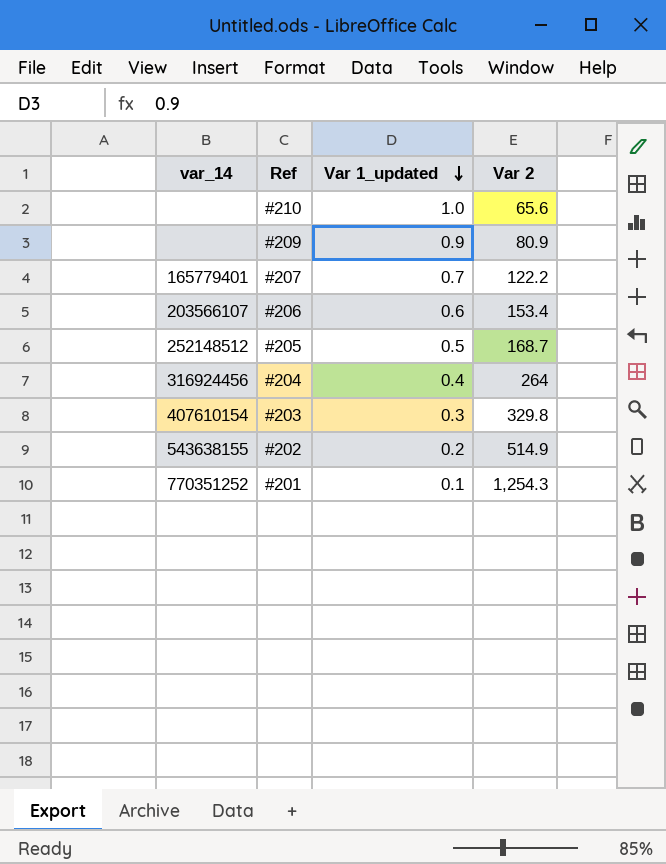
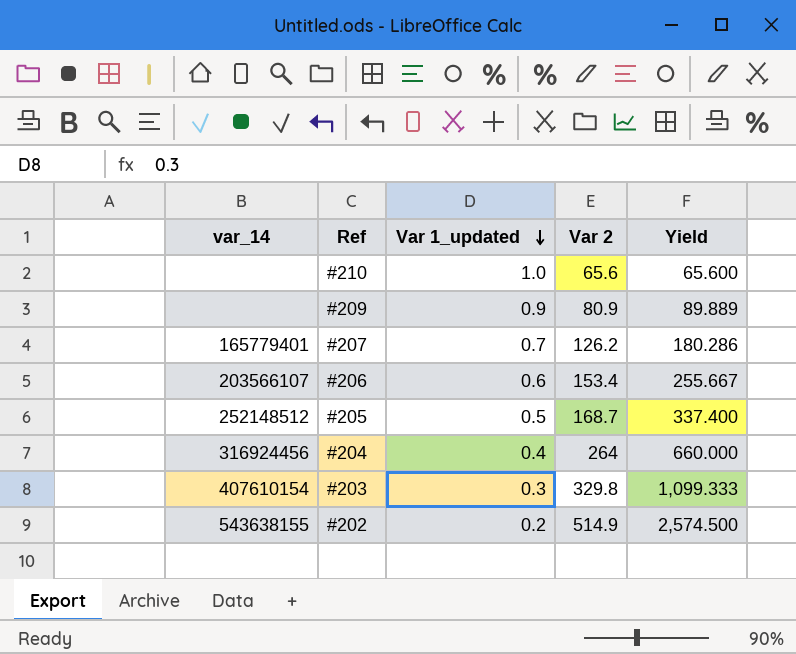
column Yield | formula: none -> [Var 2] / [Var 1_updated]
row #201: 770351252 | 0.1 | 1,254.3 -> none
#207 | Var 2: 122.2 -> 126.2

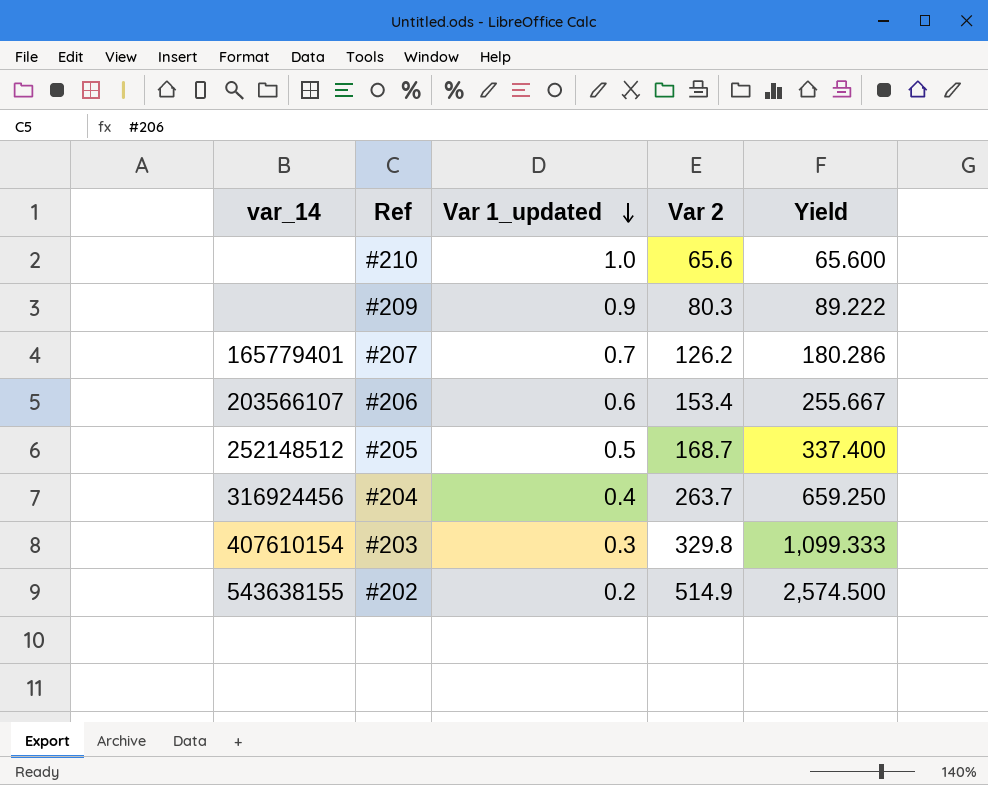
#209 | Var 2: 80.9 -> 80.3
#209 | Yield: 89.889 -> 89.222
#204 | Var 2: 264 -> 263.7
#204 | Yield: 660.000 -> 659.250

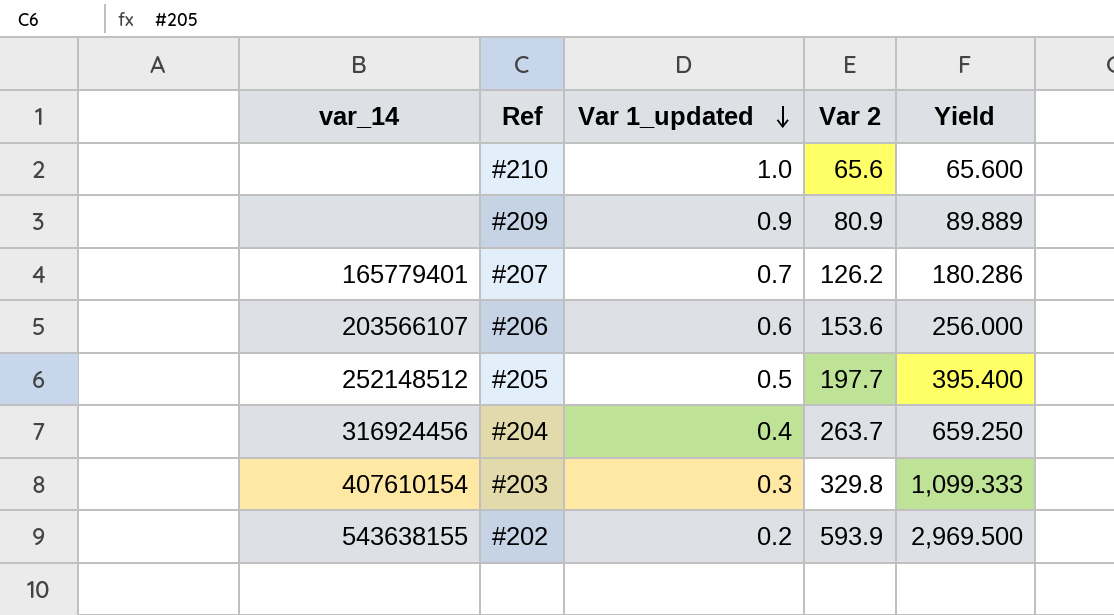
#209 | Var 2: 80.3 -> 80.9
#209 | Yield: 89.222 -> 89.889
#206 | Var 2: 153.4 -> 153.6
#206 | Yield: 255.667 -> 256.000
#205 | Var 2: 168.7 -> 197.7
#205 | Yield: 337.400 -> 395.400
#202 | Var 2: 514.9 -> 593.9
#202 | Yield: 2,574.500 -> 2,969.500

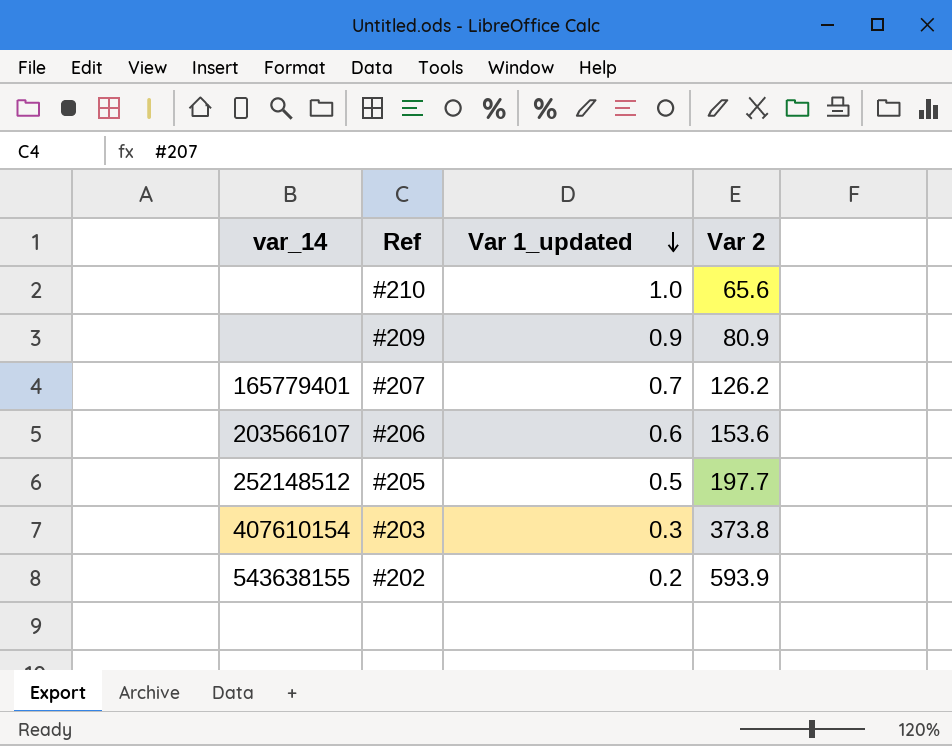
column Yield | formula: [Var 2] / [Var 1_updated] -> none
row #204: 316924456 | 0.4 | 263.7 | 659.250 -> none
#203 | Var 2: 329.8 -> 373.8

